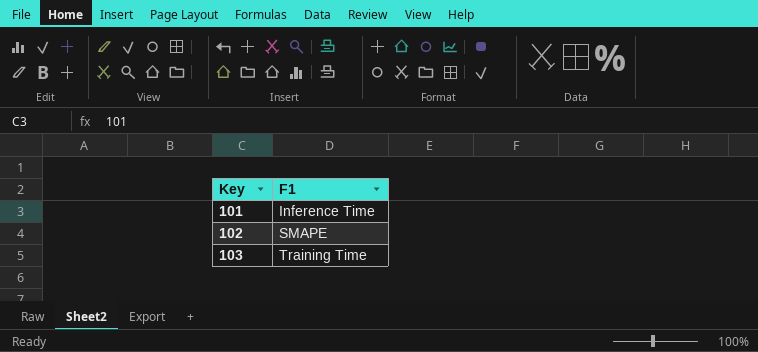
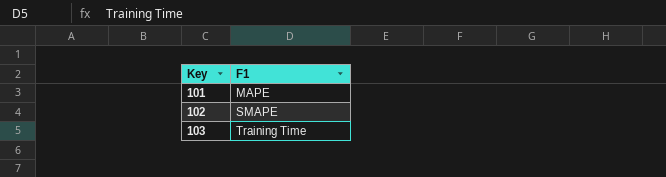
101 | F1: Inference Time -> MAPE

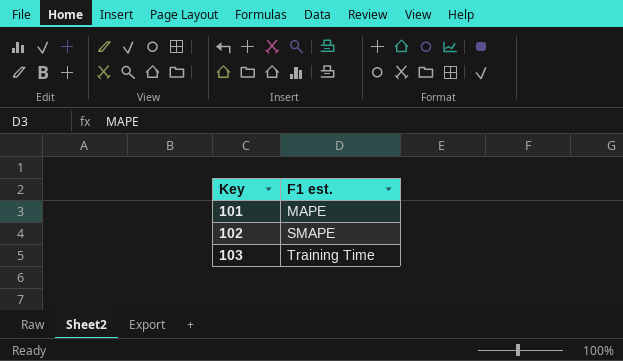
column name: F1 -> F1 est.

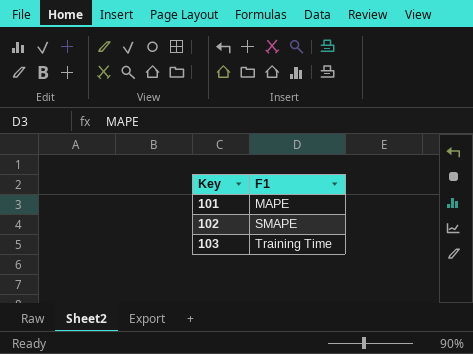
column name: F1 est. -> F1

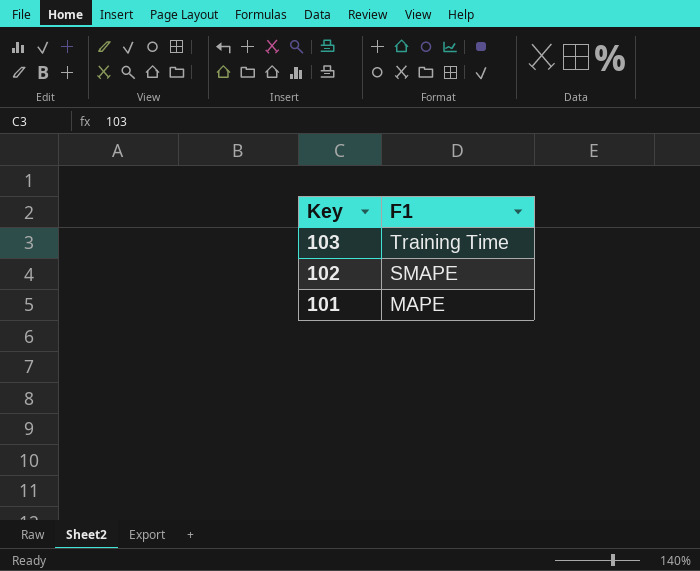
row order: Key ascending -> Key descending

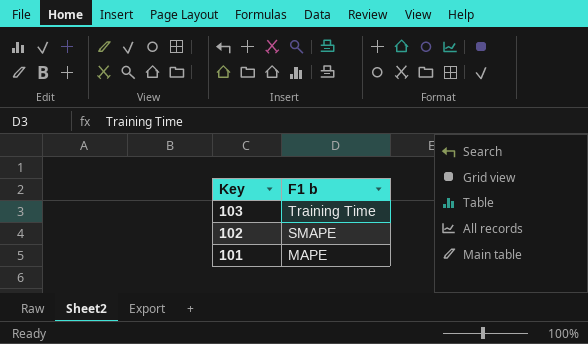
column name: F1 -> F1 b

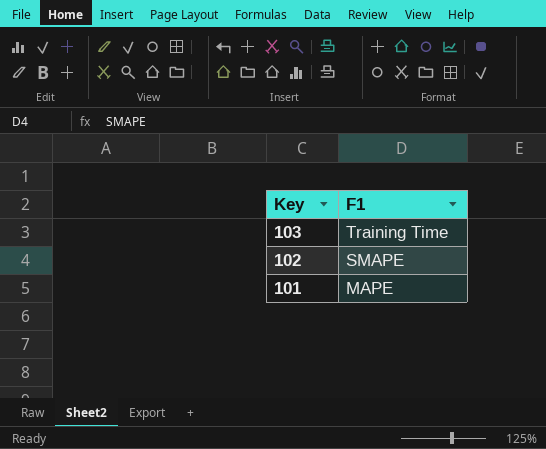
column name: F1 b -> F1

